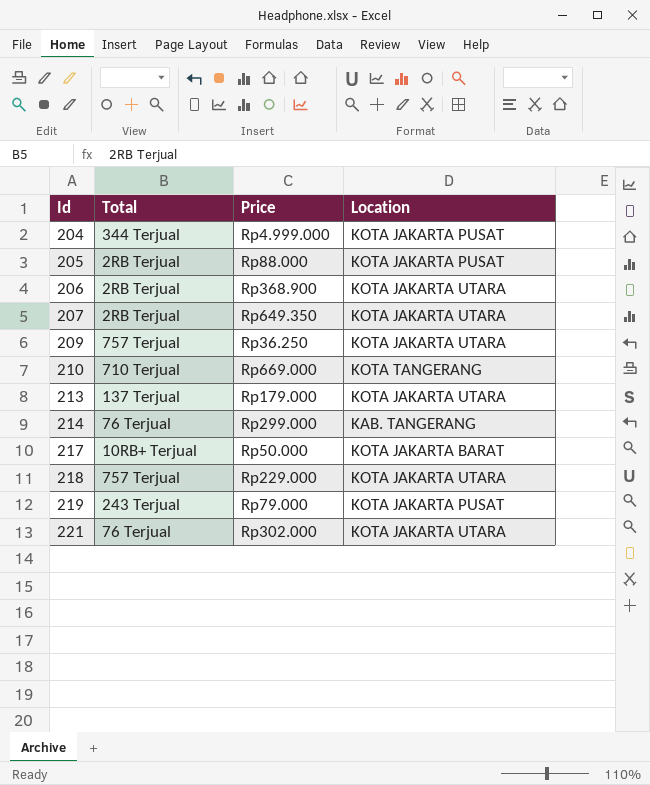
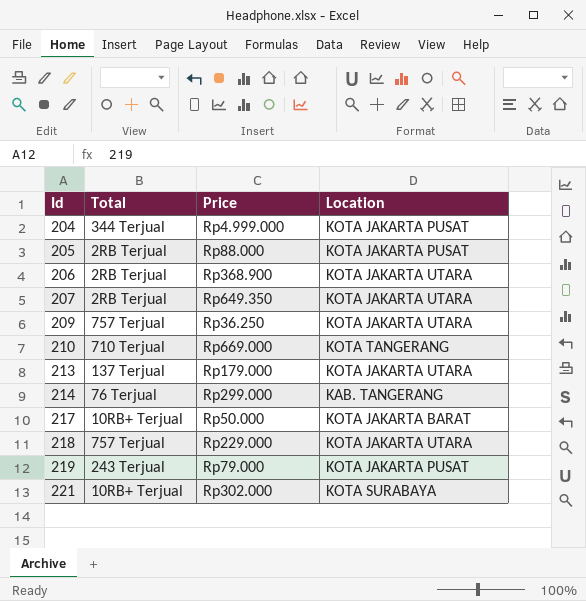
221 | Total: 76 Terjual -> 10RB+ Terjual
221 | Location: KOTA JAKARTA UTARA -> KOTA SURABAYA

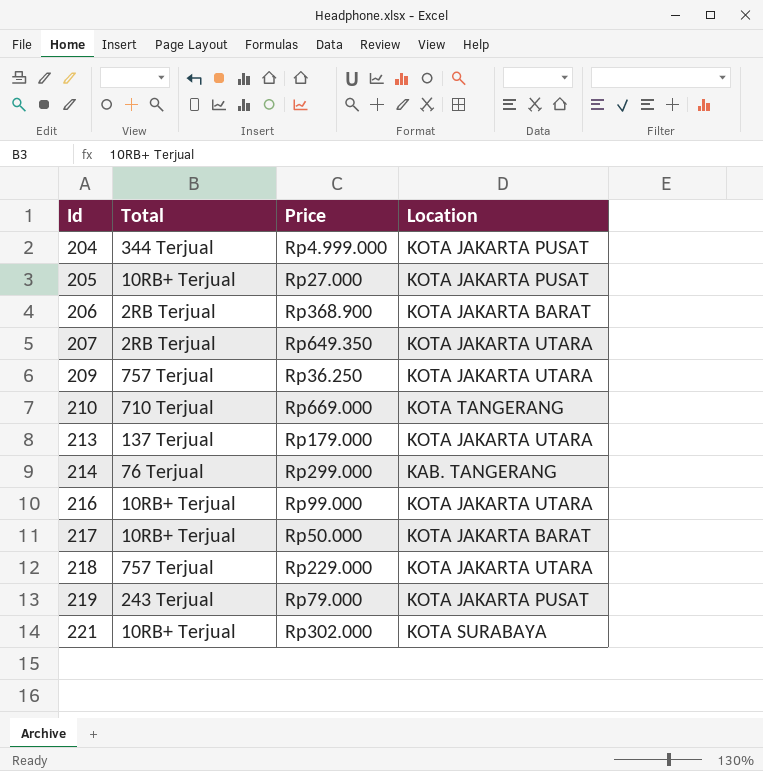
205 | Total: 2RB Terjual -> 10RB+ Terjual
205 | Price: Rp88.000 -> Rp27.000
206 | Location: KOTA JAKARTA UTARA -> KOTA JAKARTA BARAT
row 216: none -> 10RB+ Terjual | Rp99.000 | KOTA JAKARTA UTARA

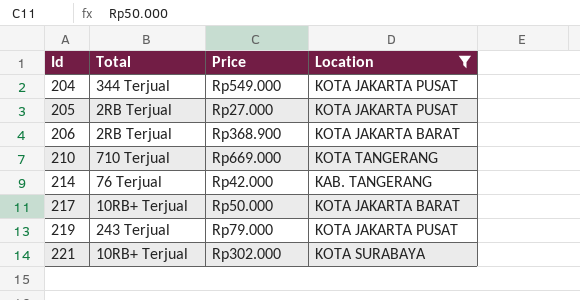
filter: none -> Location != KOTA JAKARTA UTARA
204 | Price: Rp4.999.000 -> Rp549.000
205 | Total: 10RB+ Terjual -> 2RB Terjual
214 | Price: Rp299.000 -> Rp42.000

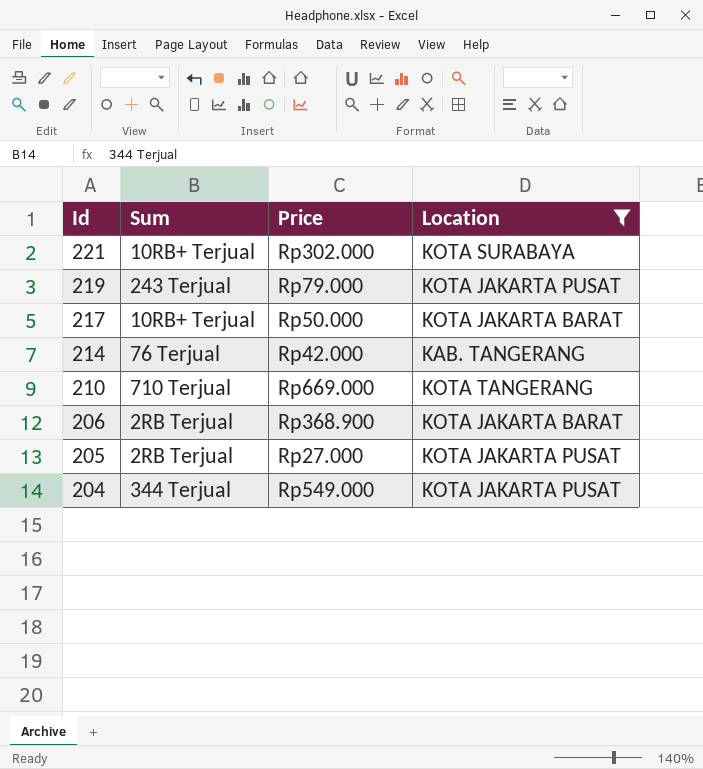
row order: Id ascending -> Id descending
column name: Total -> Sum

